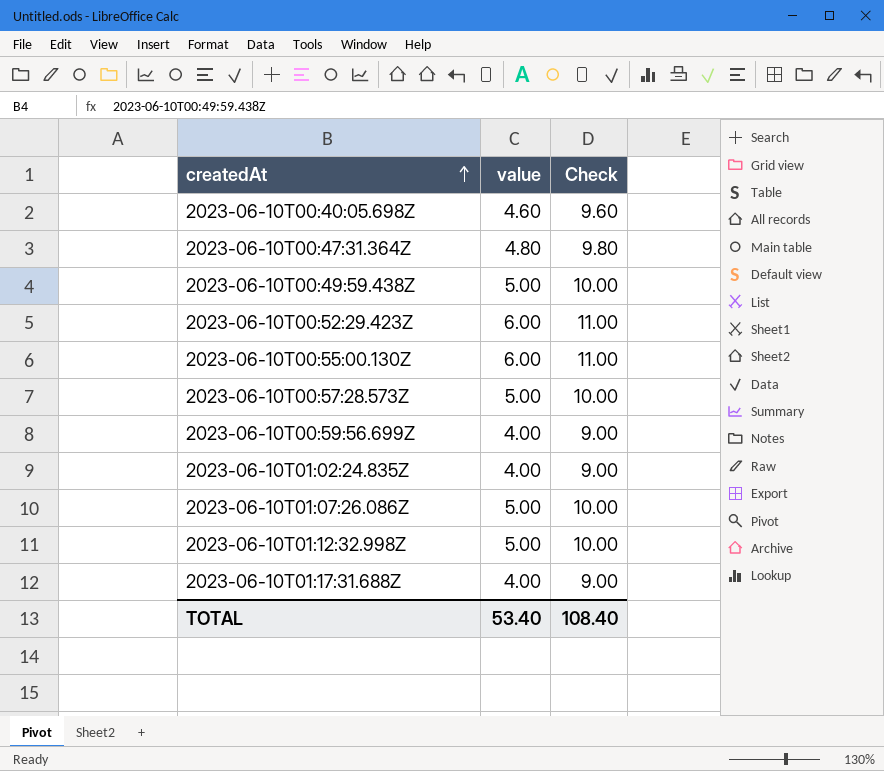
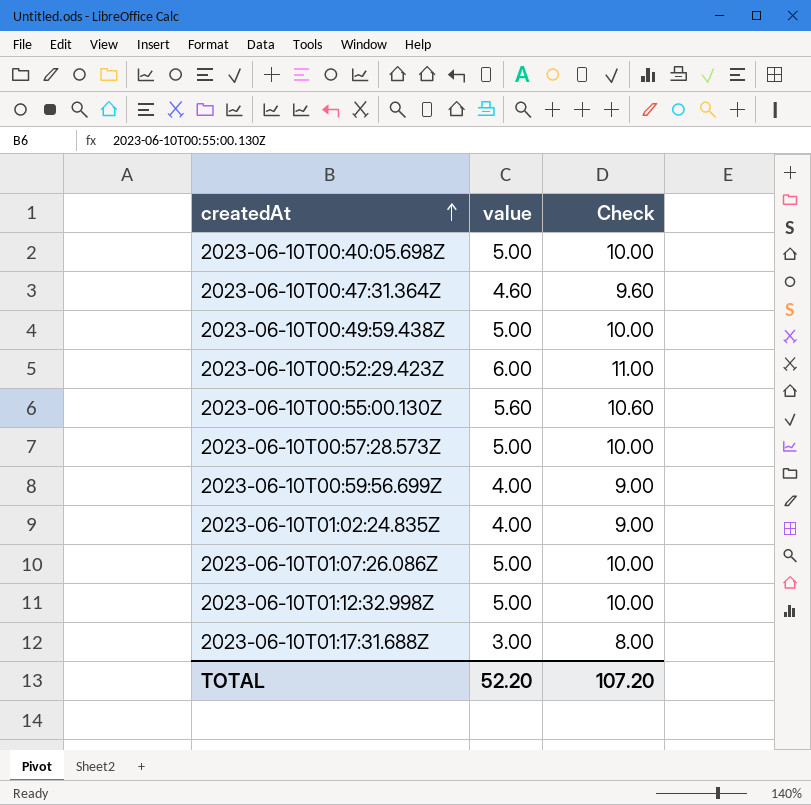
2023-06-10T00:40:05.698Z | value: 4.60 -> 5.00
2023-06-10T00:40:05.698Z | Check: 9.60 -> 10.00
2023-06-10T00:47:31.364Z | value: 4.80 -> 4.60
2023-06-10T00:47:31.364Z | Check: 9.80 -> 9.60
2023-06-10T00:55:00.130Z | value: 6.00 -> 5.60
2023-06-10T00:55:00.130Z | Check: 11.00 -> 10.60
2023-06-10T01:17:31.688Z | value: 4.00 -> 3.00
2023-06-10T01:17:31.688Z | Check: 9.00 -> 8.00
TOTAL | value: 53.40 -> 52.20
TOTAL | Check: 108.40 -> 107.20

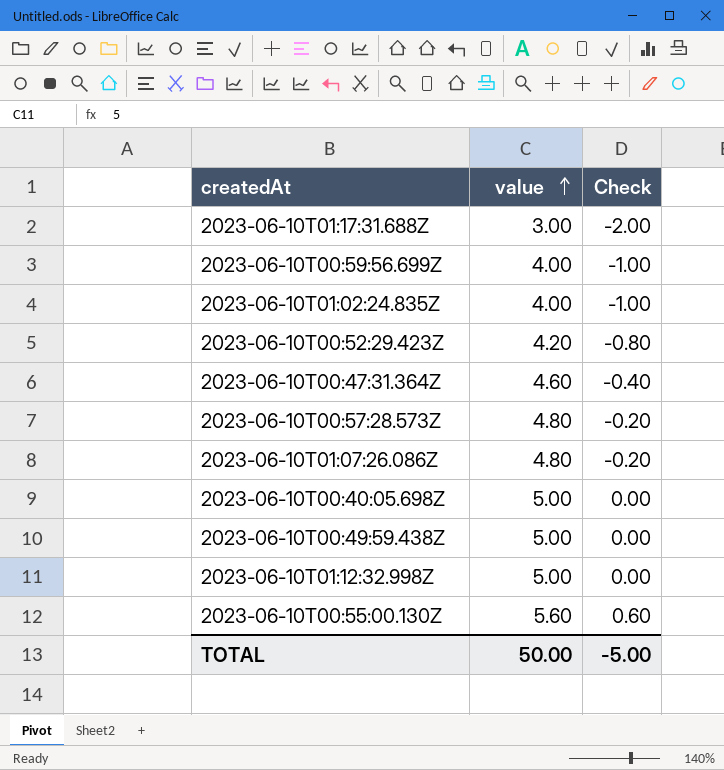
row order: createdAt ascending -> value ascending
column Check | formula: [value] + 5 -> [value] - 5
2023-06-10T00:52:29.423Z | value: 6.00 -> 4.20
2023-06-10T00:57:28.573Z | value: 5.00 -> 4.80
2023-06-10T01:07:26.086Z | value: 5.00 -> 4.80
TOTAL | value: 52.20 -> 50.00
TOTAL | Check: 107.20 -> -5.00

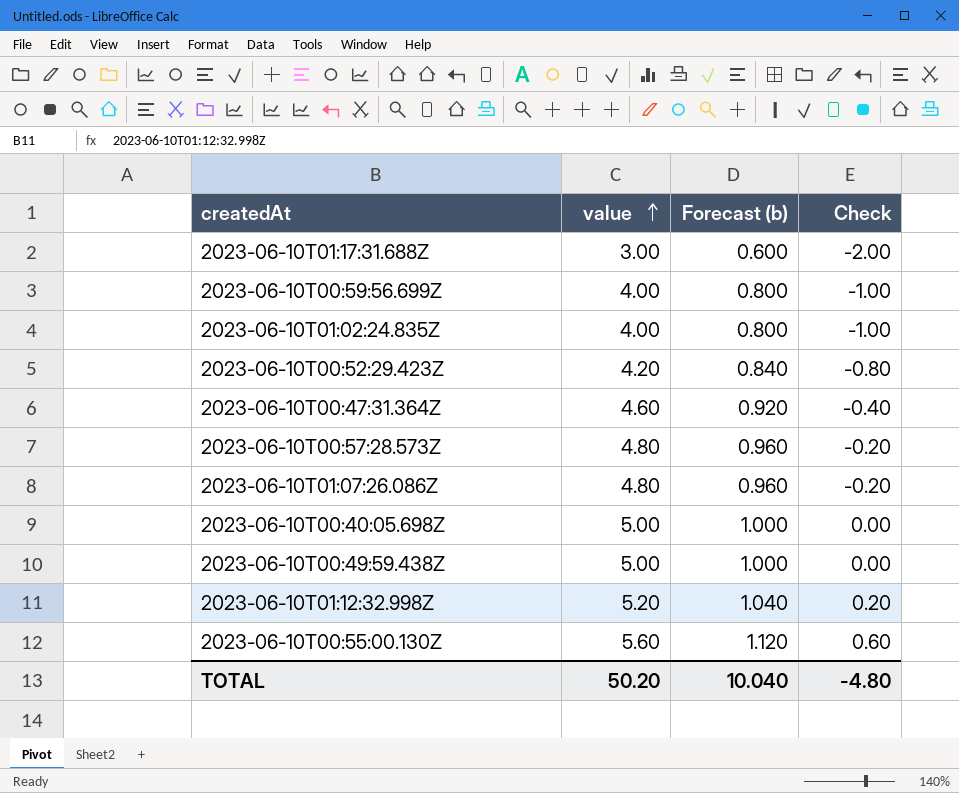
column Forecast (b) | formula: none -> [value] * 0.2
2023-06-10T01:12:32.998Z | value: 5.00 -> 5.20
2023-06-10T01:12:32.998Z | Check: 0.00 -> 0.20
TOTAL | value: 50.00 -> 50.20
TOTAL | Check: -5.00 -> -4.80

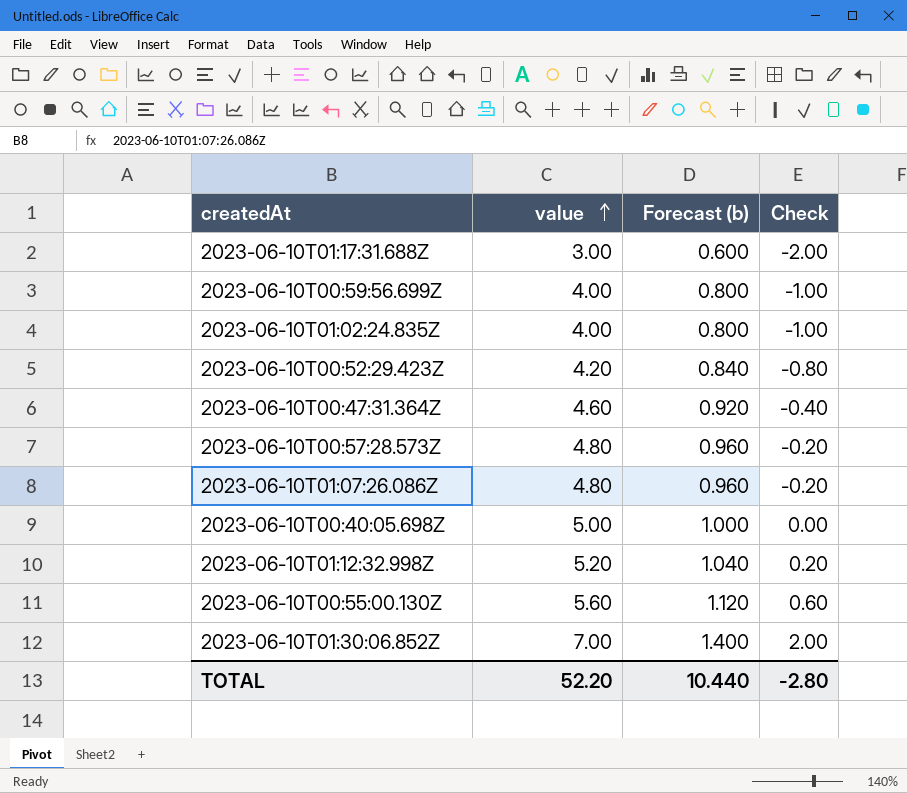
row 2023-06-10T00:49:59.438Z: 5.00 | 1.000 | 0.00 -> none
row 2023-06-10T01:30:06.852Z: none -> 7.00 | 1.400 | 2.00
TOTAL | value: 50.20 -> 52.20
TOTAL | Forecast (b): 10.040 -> 10.440
TOTAL | Check: -4.80 -> -2.80

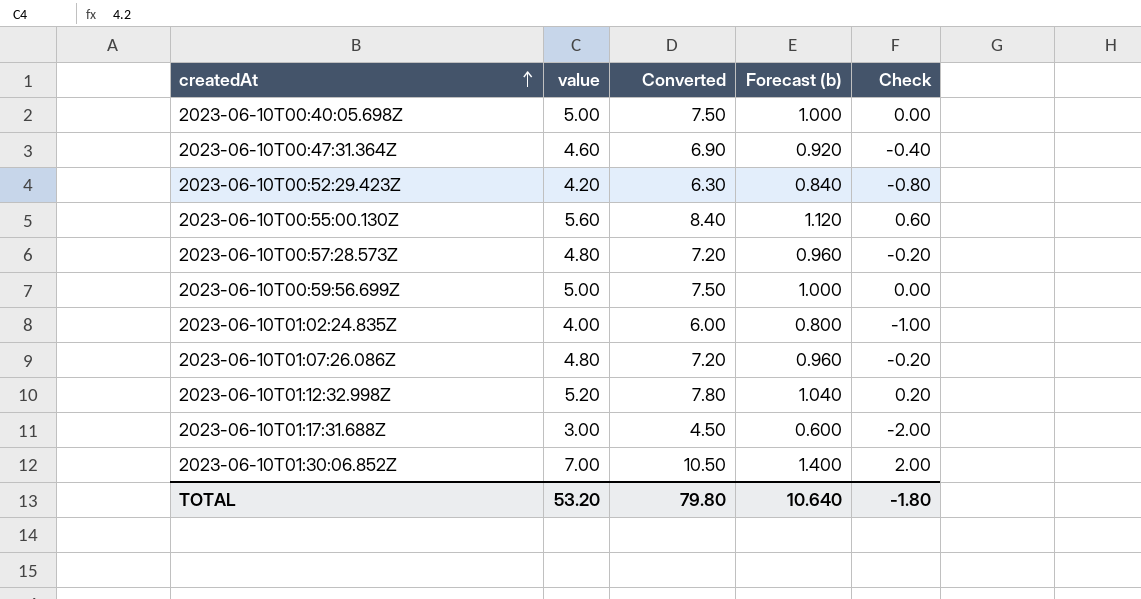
row order: value ascending -> createdAt ascending
column Converted | formula: none -> [value] * 1.5
2023-06-10T00:59:56.699Z | value: 4.00 -> 5.00
2023-06-10T00:59:56.699Z | Forecast (b): 0.800 -> 1.000
2023-06-10T00:59:56.699Z | Check: -1.00 -> 0.00
TOTAL | value: 52.20 -> 53.20
TOTAL | Forecast (b): 10.440 -> 10.640
TOTAL | Check: -2.80 -> -1.80

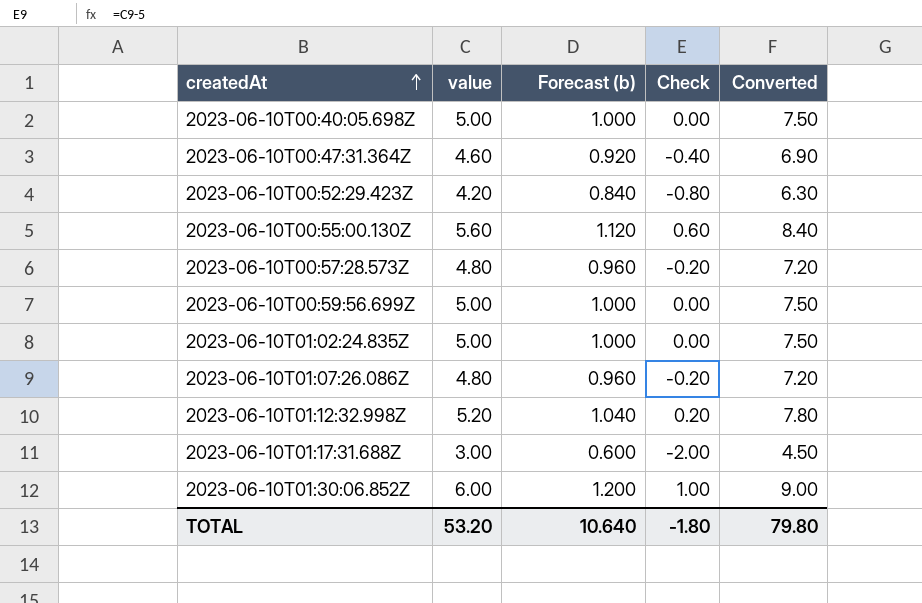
column Converted | position: 3 -> 5
2023-06-10T01:02:24.835Z | value: 4.00 -> 5.00
2023-06-10T01:02:24.835Z | Forecast (b): 0.800 -> 1.000
2023-06-10T01:02:24.835Z | Check: -1.00 -> 0.00
2023-06-10T01:02:24.835Z | Converted: 6.00 -> 7.50
2023-06-10T01:30:06.852Z | value: 7.00 -> 6.00
2023-06-10T01:30:06.852Z | Forecast (b): 1.400 -> 1.200
2023-06-10T01:30:06.852Z | Check: 2.00 -> 1.00
2023-06-10T01:30:06.852Z | Converted: 10.50 -> 9.00

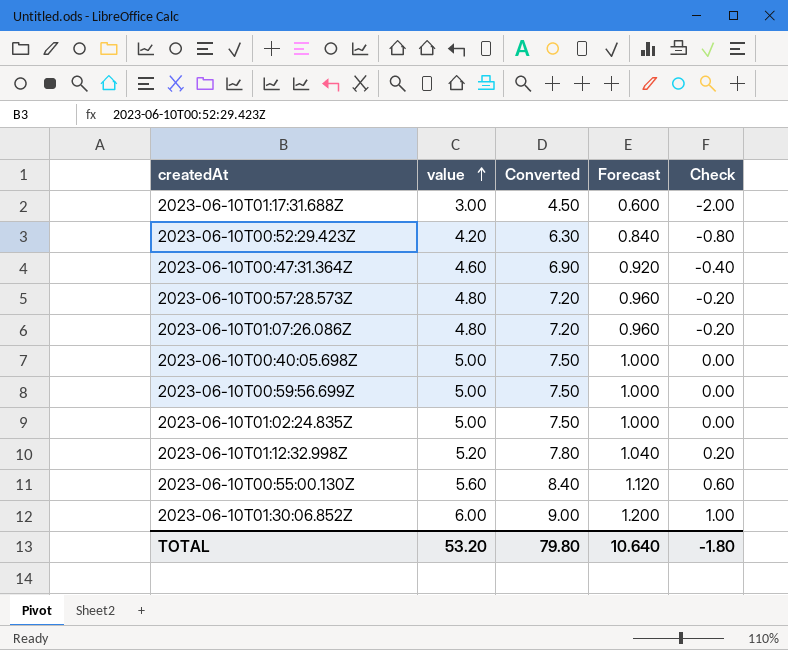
row order: createdAt ascending -> value ascending
column Converted | position: 5 -> 3
column name: Forecast (b) -> Forecast

